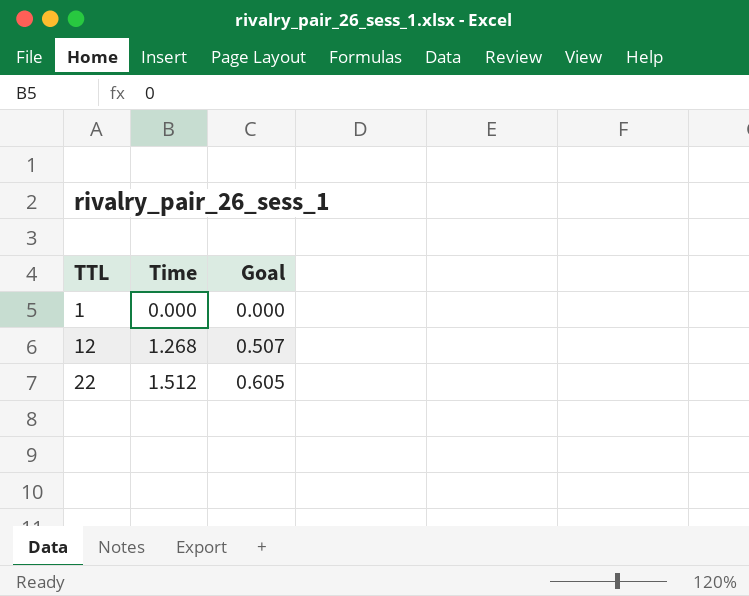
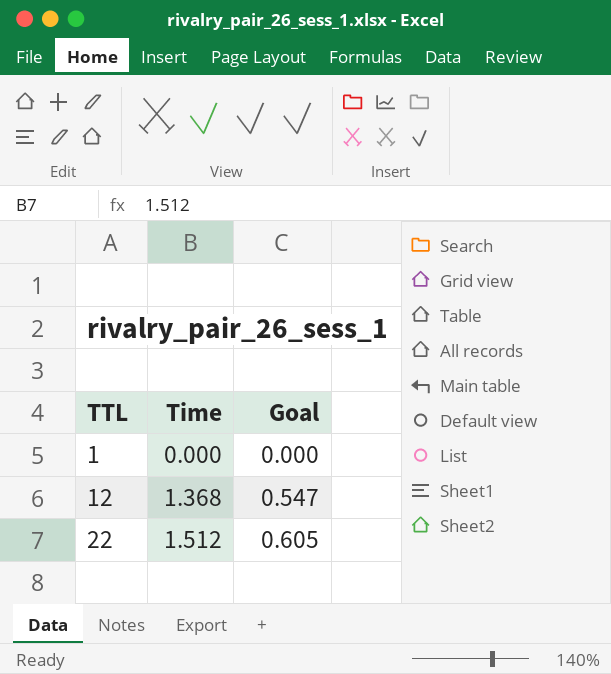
12 | Time: 1.268 -> 1.368
12 | Goal: 0.507 -> 0.547

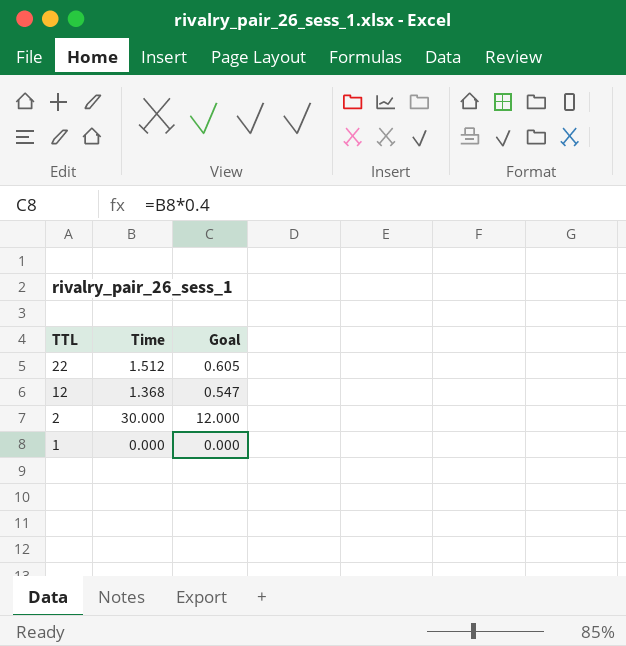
row order: TTL ascending -> TTL descending
row 2: none -> 30.000 | 12.000

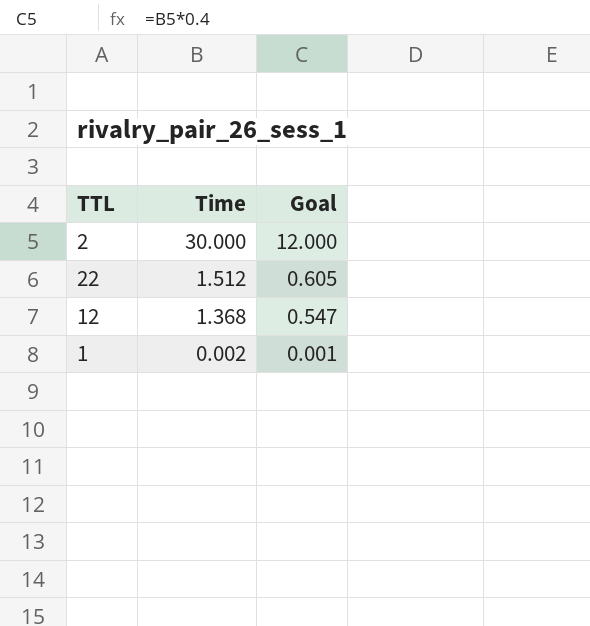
row order: TTL descending -> Time descending
1 | Time: 0.000 -> 0.002
1 | Goal: 0.000 -> 0.001

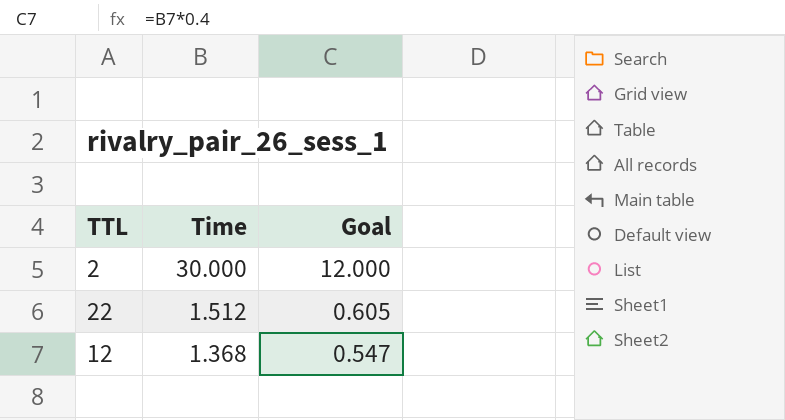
row 1: 0.002 | 0.001 -> none

